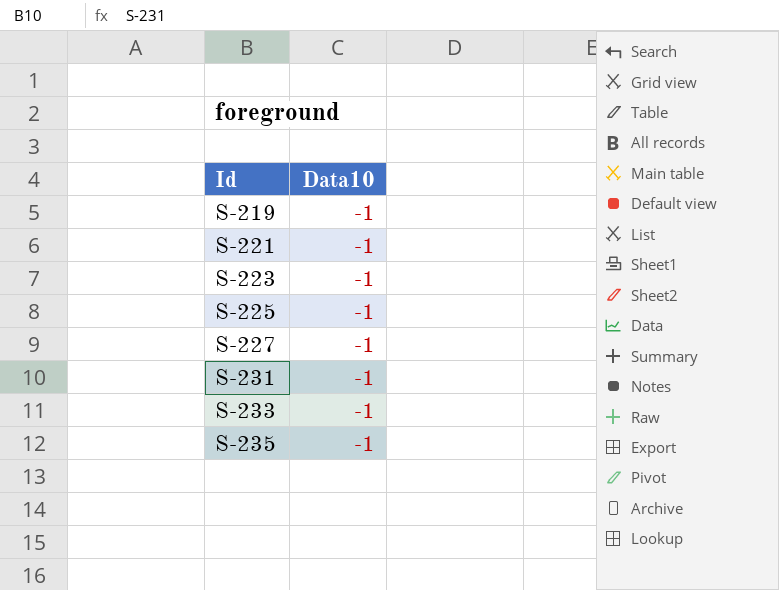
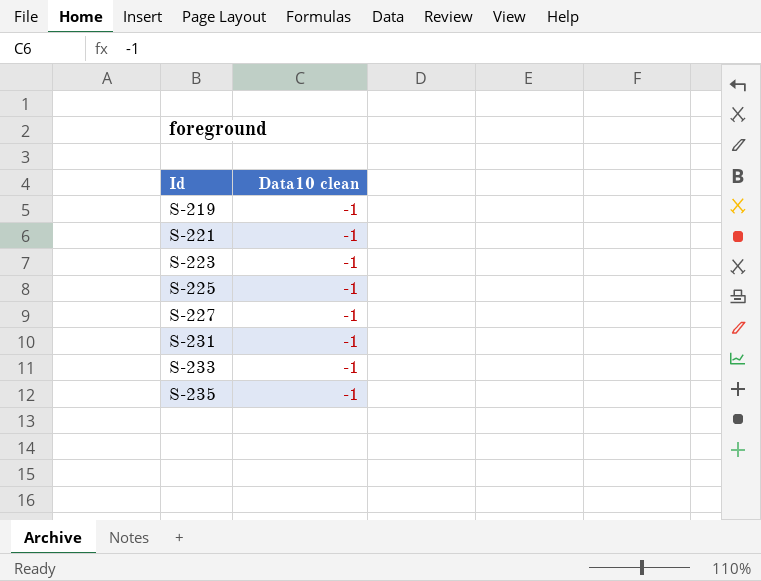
column name: Data10 -> Data10 clean

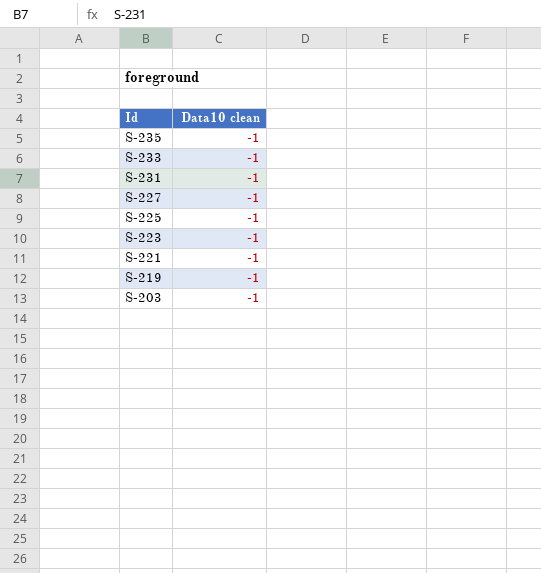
row order: Id ascending -> Id descending
row S-203: none -> -1

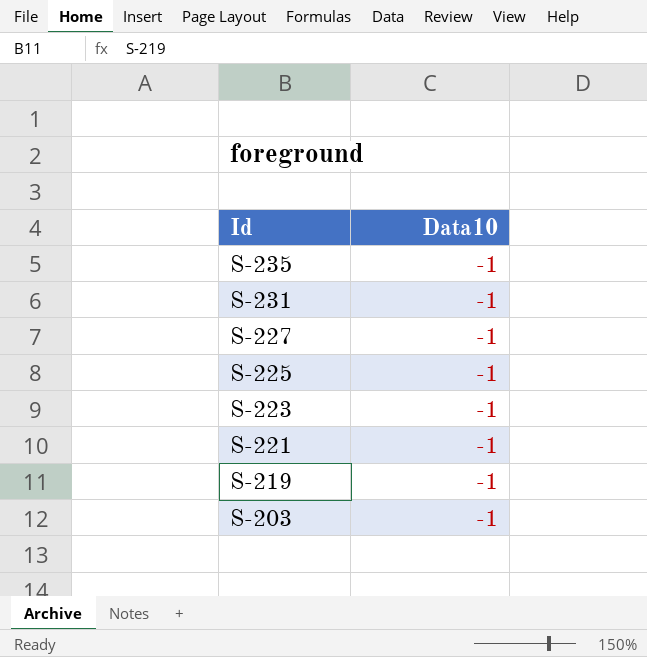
column name: Data10 clean -> Data10
row S-233: -1 -> none

